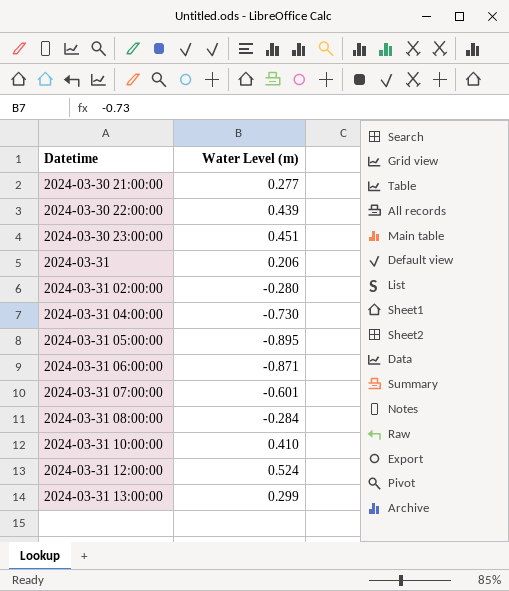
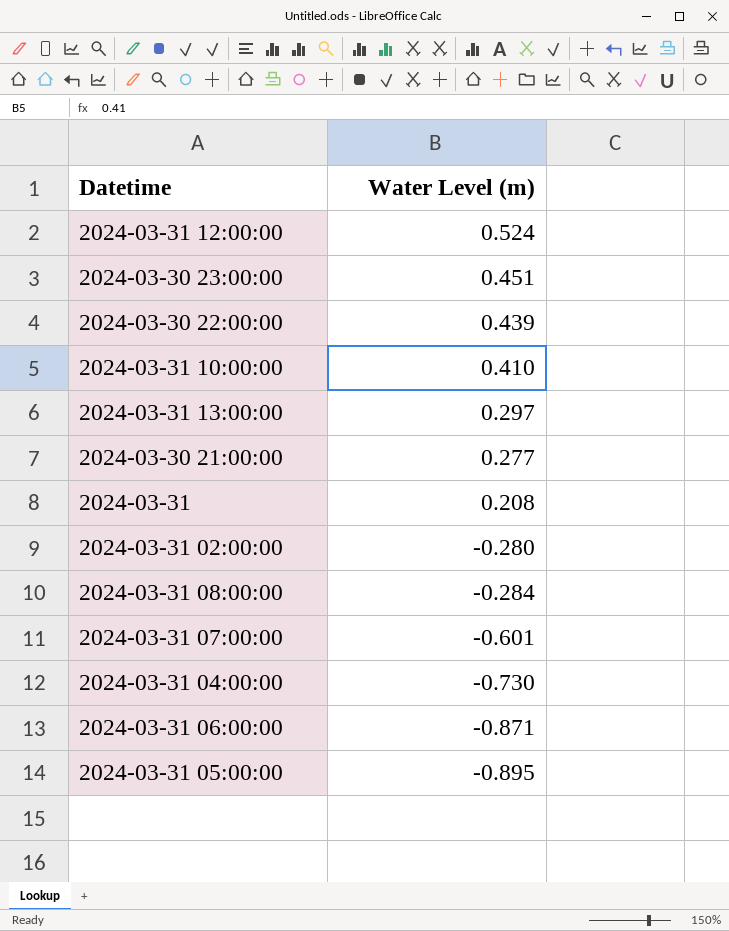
row order: Datetime ascending -> Water Level (m) descending
2024-03-31 13:00:00 | Water Level (m): 0.299 -> 0.297
2024-03-31 | Water Level (m): 0.206 -> 0.208

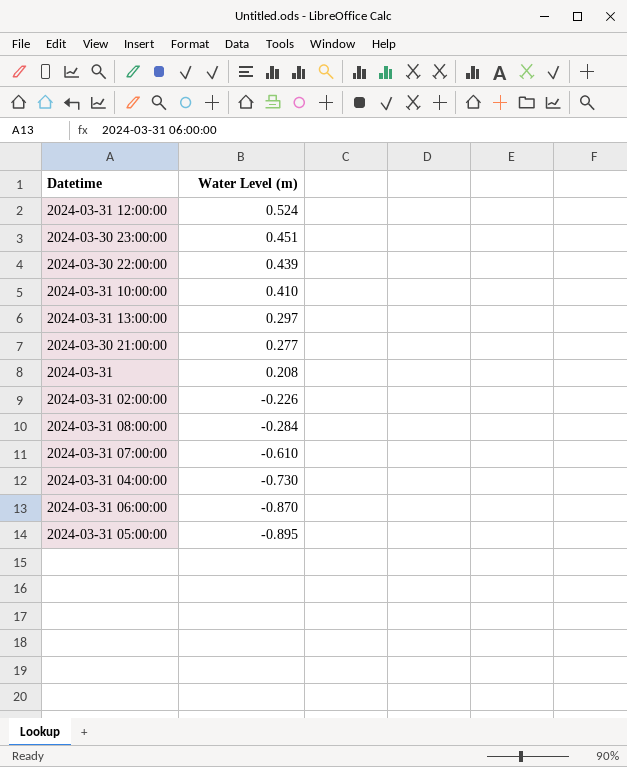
2024-03-31 02:00:00 | Water Level (m): -0.280 -> -0.226
2024-03-31 07:00:00 | Water Level (m): -0.601 -> -0.610
2024-03-31 06:00:00 | Water Level (m): -0.871 -> -0.870

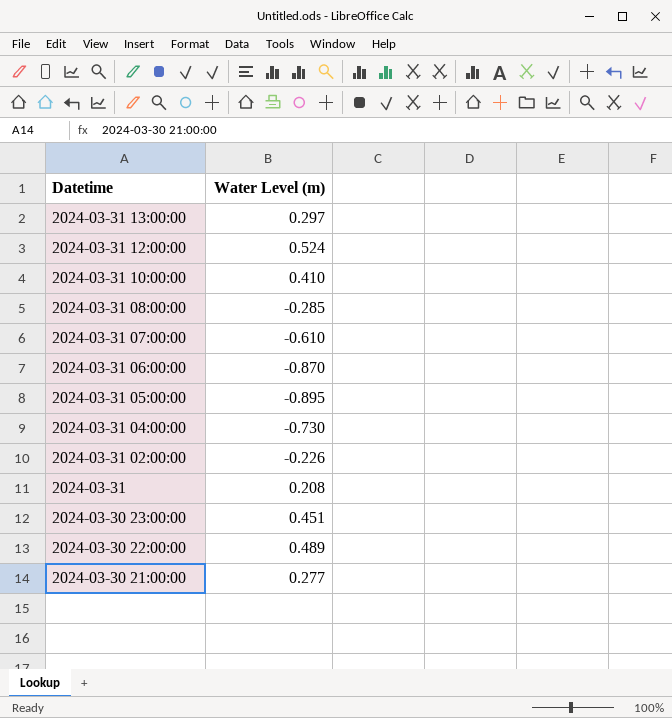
row order: Water Level (m) descending -> Datetime descending
2024-03-31 08:00:00 | Water Level (m): -0.284 -> -0.285
2024-03-30 22:00:00 | Water Level (m): 0.439 -> 0.489

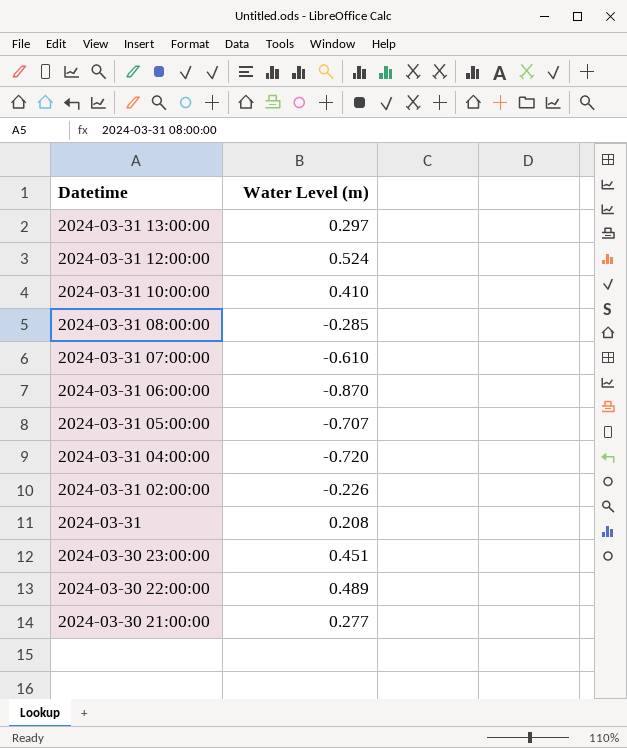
2024-03-31 05:00:00 | Water Level (m): -0.895 -> -0.707
2024-03-31 04:00:00 | Water Level (m): -0.730 -> -0.720

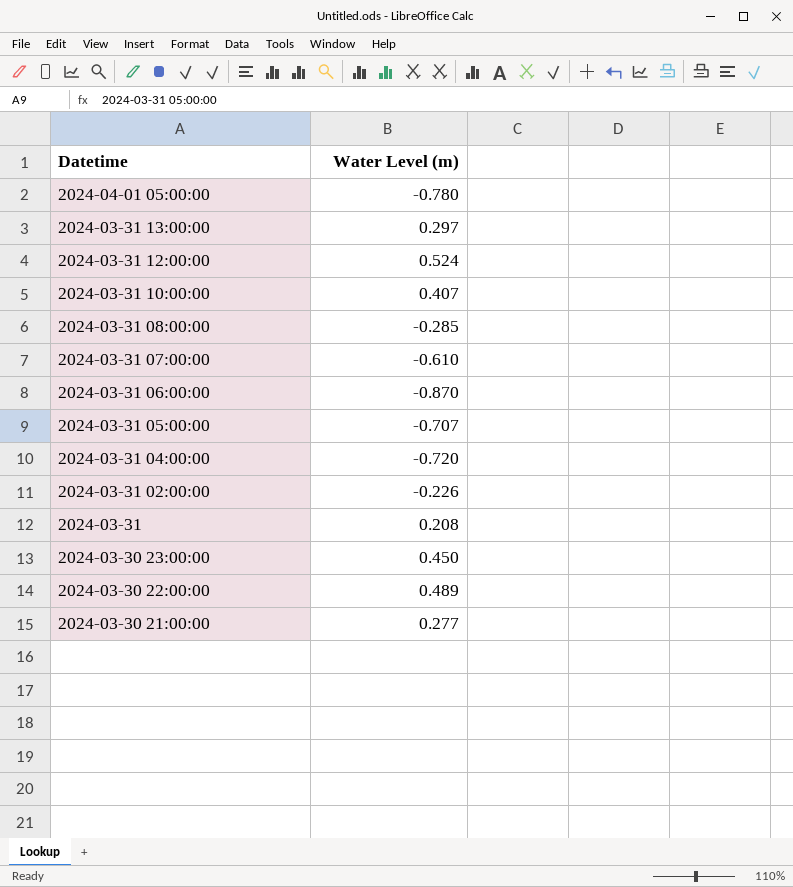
row 2024-04-01 05:00:00: none -> -0.780
2024-03-31 10:00:00 | Water Level (m): 0.410 -> 0.407
2024-03-30 23:00:00 | Water Level (m): 0.451 -> 0.450

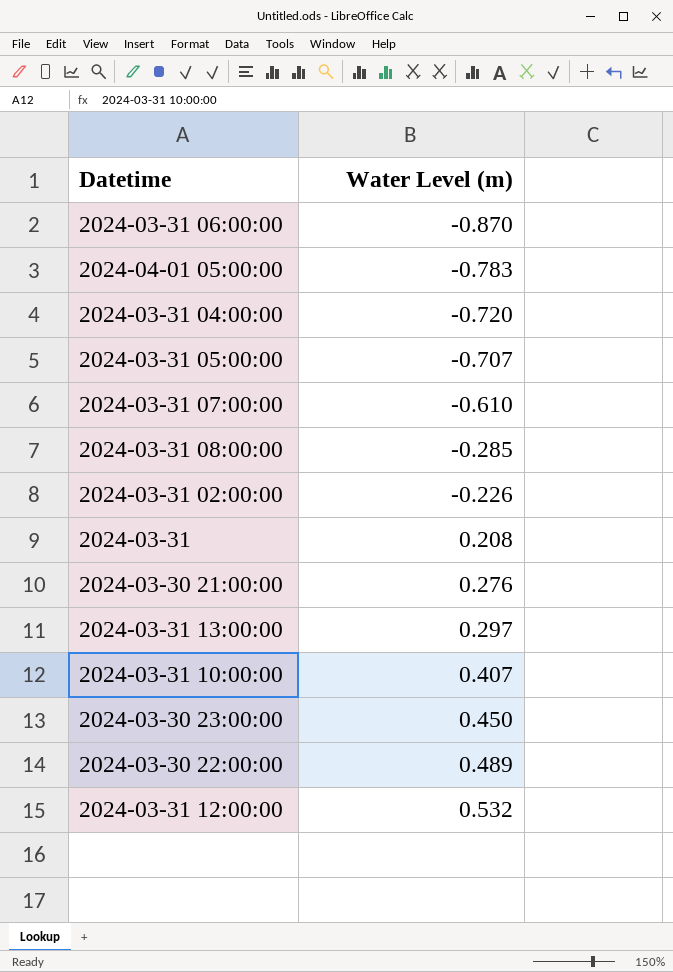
row order: Datetime descending -> Water Level (m) ascending
2024-04-01 05:00:00 | Water Level (m): -0.780 -> -0.783
2024-03-30 21:00:00 | Water Level (m): 0.277 -> 0.276
2024-03-31 12:00:00 | Water Level (m): 0.524 -> 0.532

